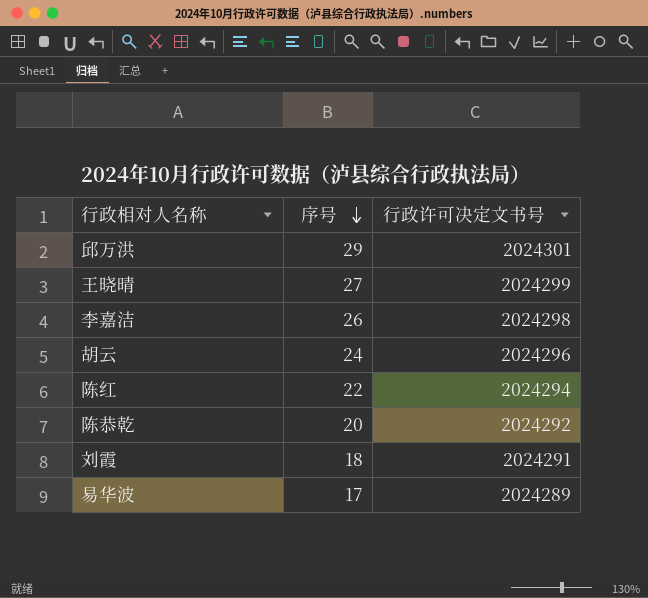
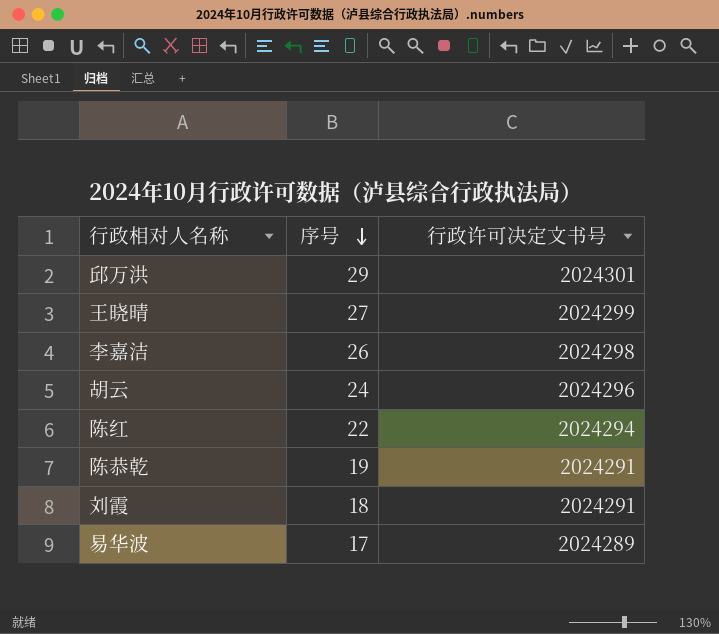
陈恭乾 | 序号: 20 -> 19
陈恭乾 | 行政许可决定文书号: 2024292 -> 2024291

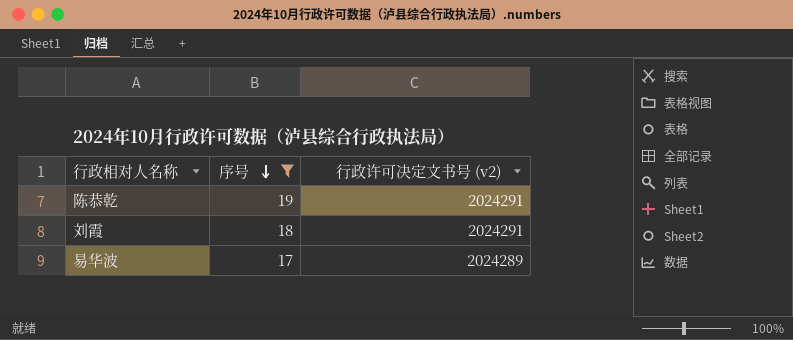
filter: none -> 序号 <= 19
column name: 行政许可决定文书号 -> 行政许可决定文书号 (v2)

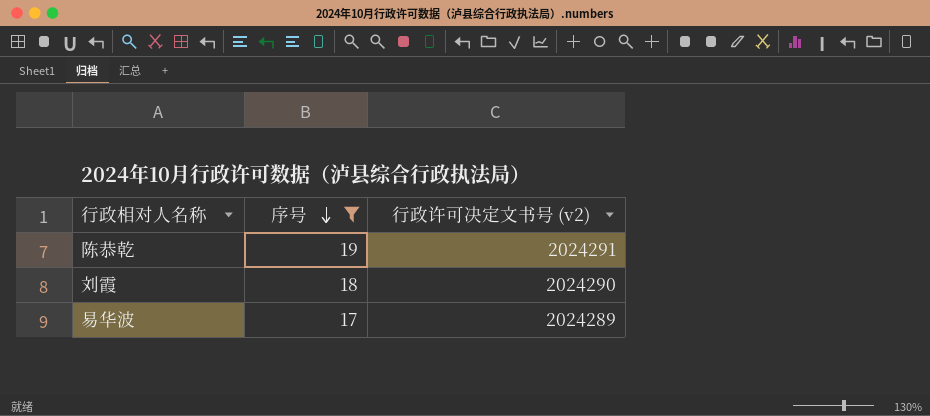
刘霞 | 行政许可决定文书号 (v2): 2024291 -> 2024290

